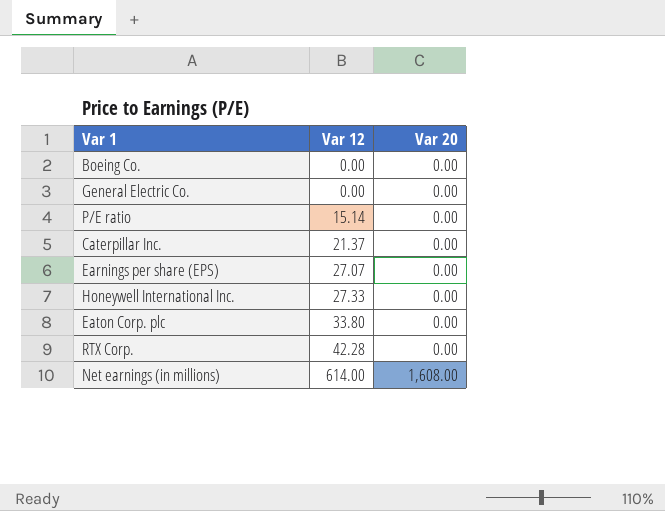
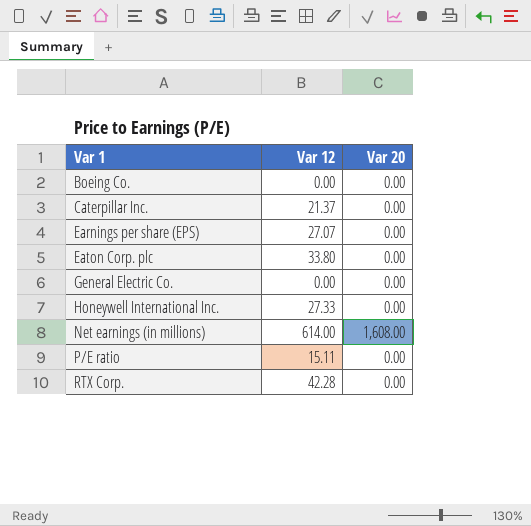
row order: Var 12 ascending -> Var 1 ascending
P/E ratio | Var 12: 15.14 -> 15.11

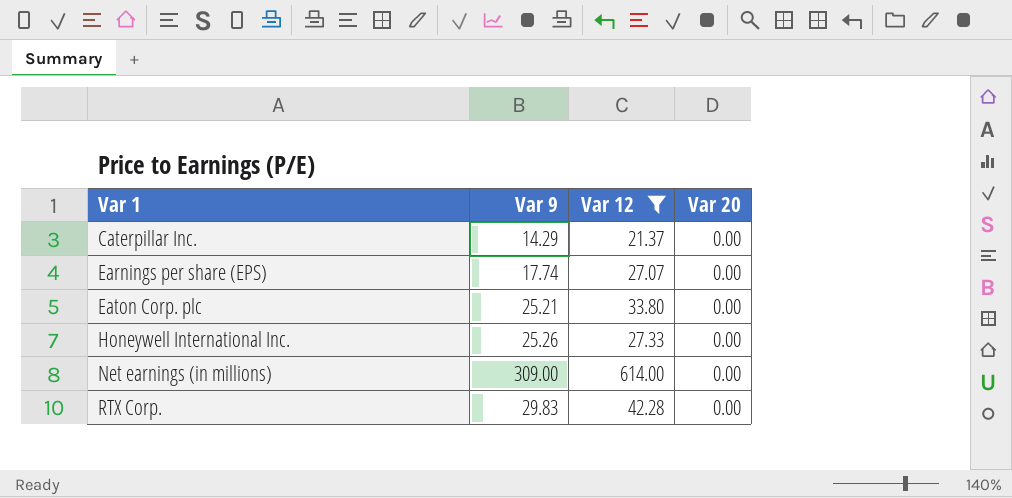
filter: none -> Var 12 >= 21.37
column Var 9 | position: none -> 2
Net earnings (in millions) | Var 20: 1,608.00 -> 0.00

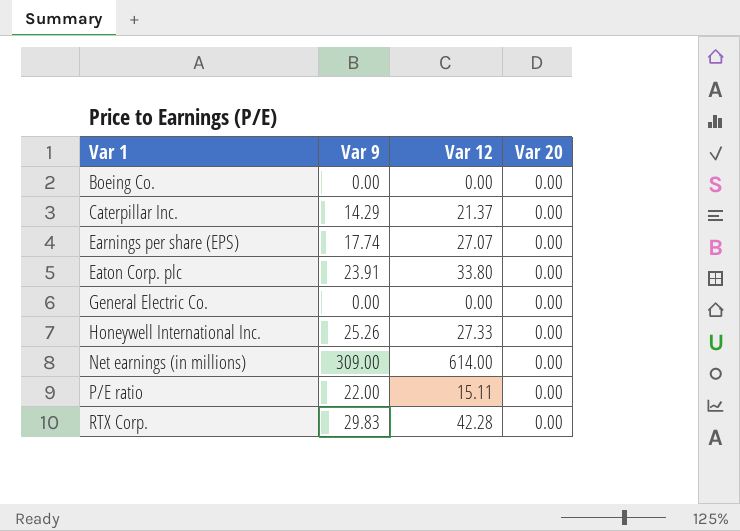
filter: Var 12 >= 21.37 -> none
Eaton Corp. plc | Var 9: 25.21 -> 23.91

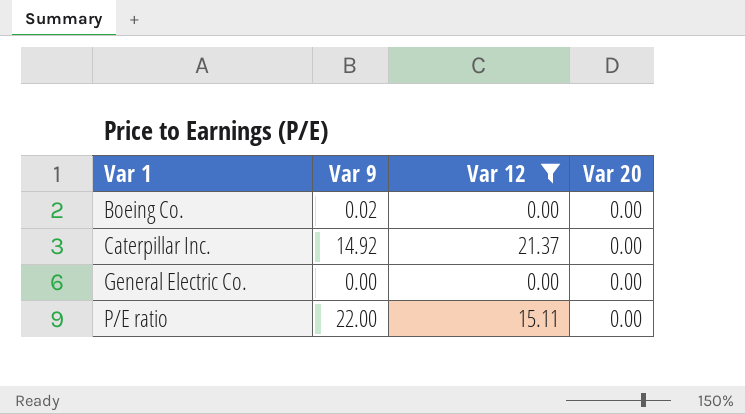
filter: none -> Var 12 <= 21.37
Boeing Co. | Var 9: 0.00 -> 0.02
Caterpillar Inc. | Var 9: 14.29 -> 14.92

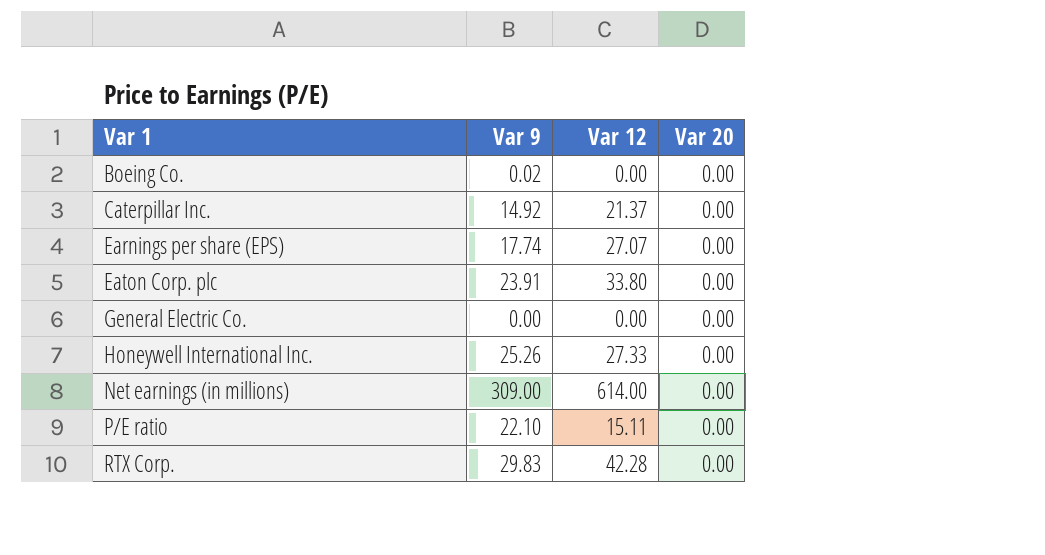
filter: Var 12 <= 21.37 -> none
P/E ratio | Var 9: 22.00 -> 22.10

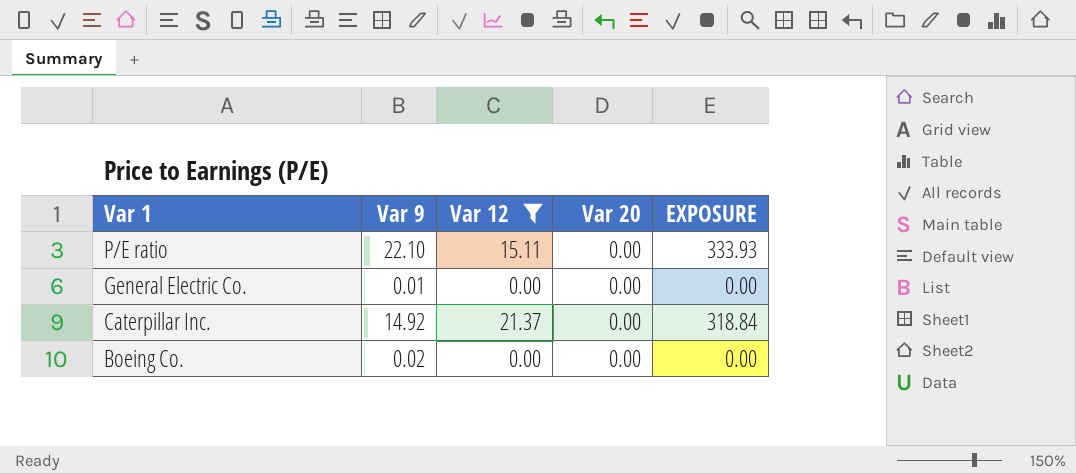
filter: none -> Var 12 <= 21.37
row order: Var 1 ascending -> Var 1 descending
column EXPOSURE | formula: none -> [Var 9] * [Var 12]
General Electric Co. | Var 9: 0.00 -> 0.01

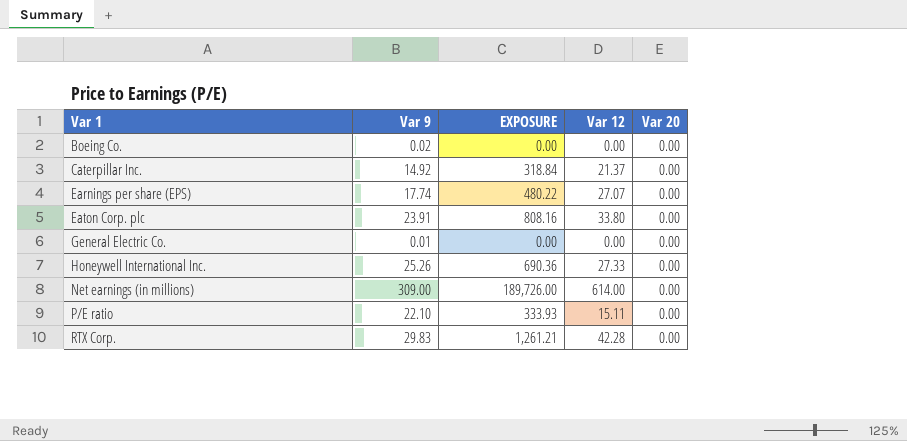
filter: Var 12 <= 21.37 -> none
row order: Var 1 descending -> Var 1 ascending
column EXPOSURE | position: 5 -> 3

